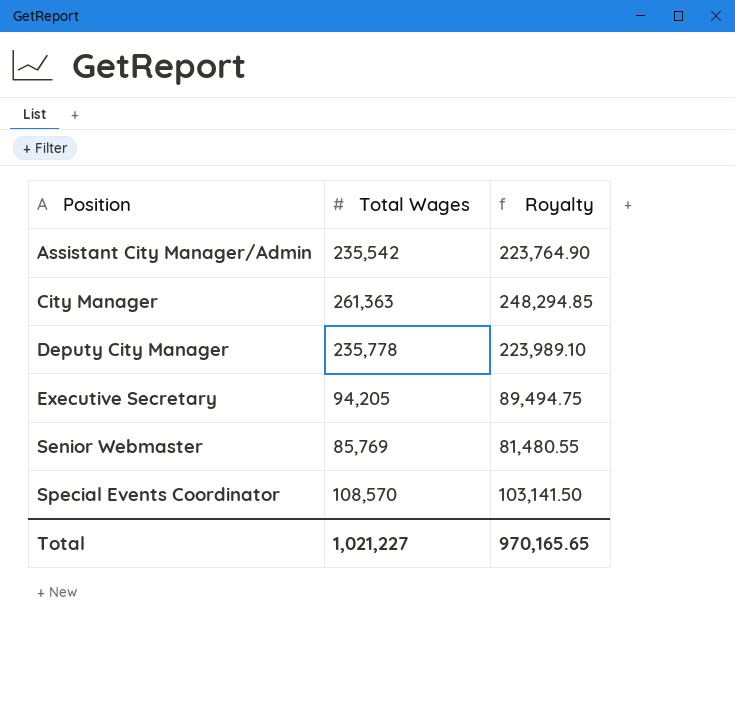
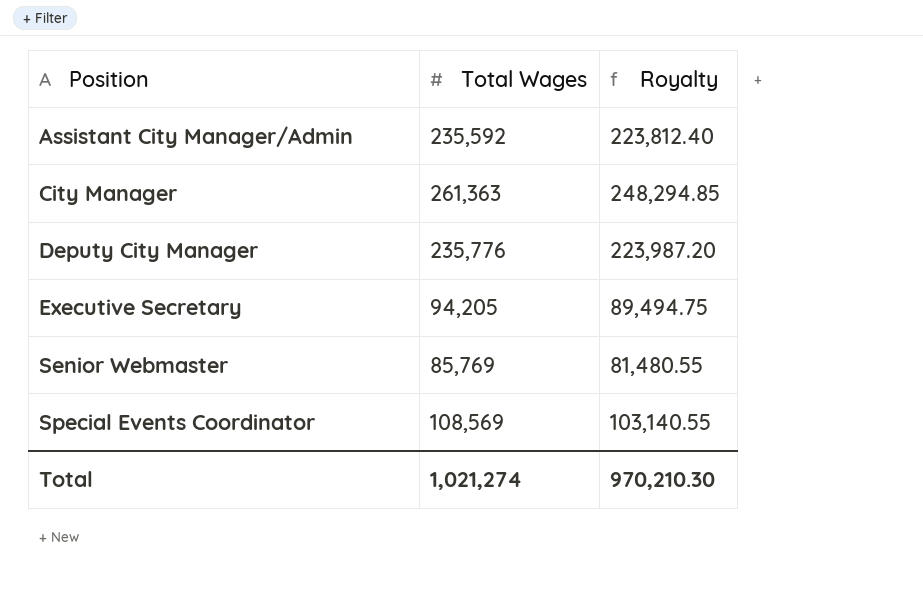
Assistant City Manager/Admin | Total Wages: 235,542 -> 235,592
Assistant City Manager/Admin | Royalty: 223,764.90 -> 223,812.40
Deputy City Manager | Total Wages: 235,778 -> 235,776
Deputy City Manager | Royalty: 223,989.10 -> 223,987.20
Special Events Coordinator | Total Wages: 108,570 -> 108,569
Special Events Coordinator | Royalty: 103,141.50 -> 103,140.55
Total | Total Wages: 1,021,227 -> 1,021,274
Total | Royalty: 970,165.65 -> 970,210.30

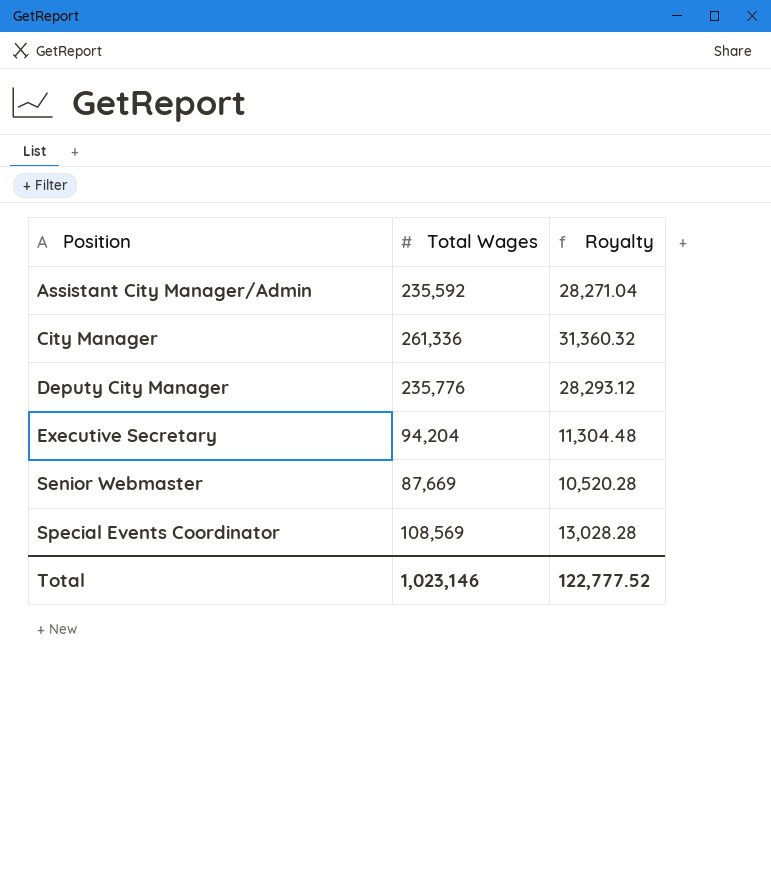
column Royalty | formula: [Total Wages] * 0.95 -> [Total Wages] * 0.12
City Manager | Total Wages: 261,363 -> 261,336
Executive Secretary | Total Wages: 94,205 -> 94,204
Senior Webmaster | Total Wages: 85,769 -> 87,669
Total | Total Wages: 1,021,274 -> 1,023,146
Total | Royalty: 970,210.30 -> 122,777.52

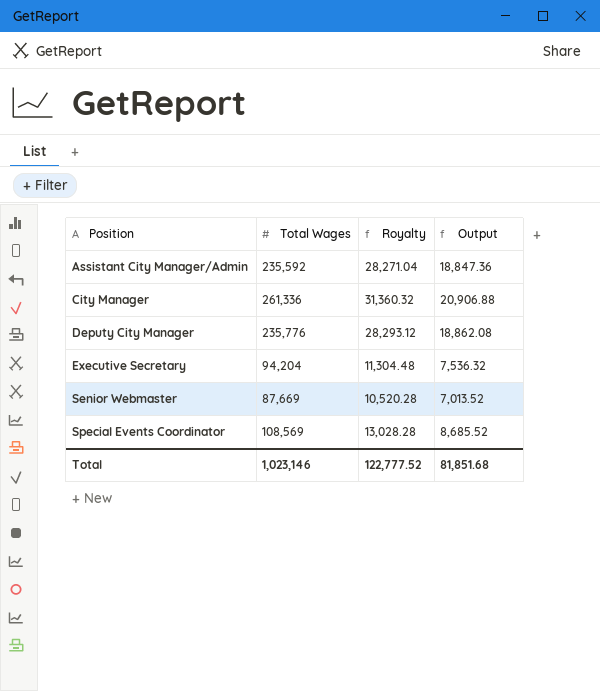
column Output | formula: none -> [Total Wages] * 0.08

